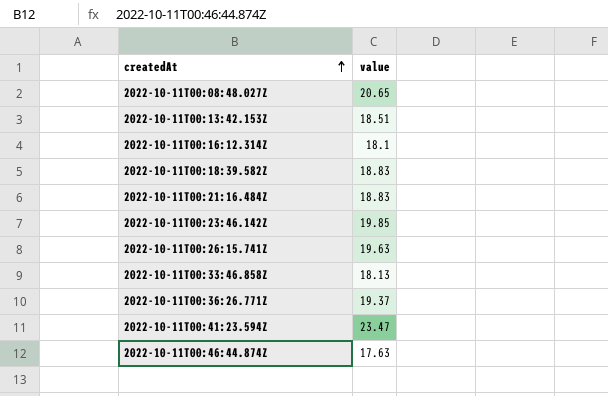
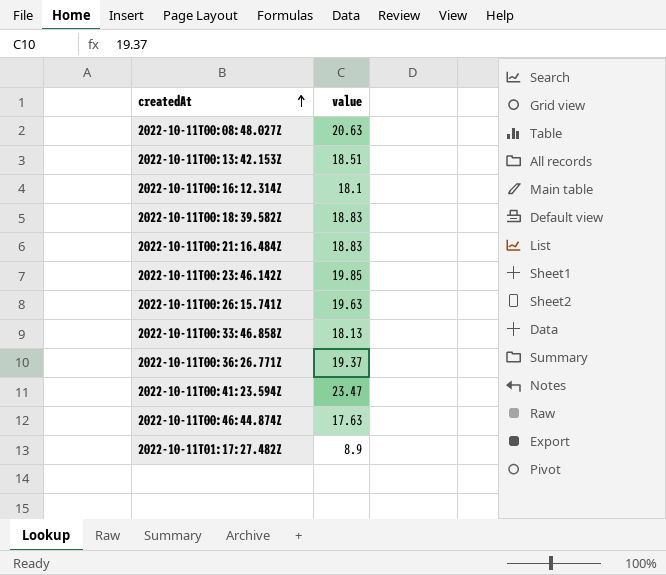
2022-10-11T00:08:48.027Z | value: 20.65 -> 20.63
row 2022-10-11T01:17:27.482Z: none -> 8.9

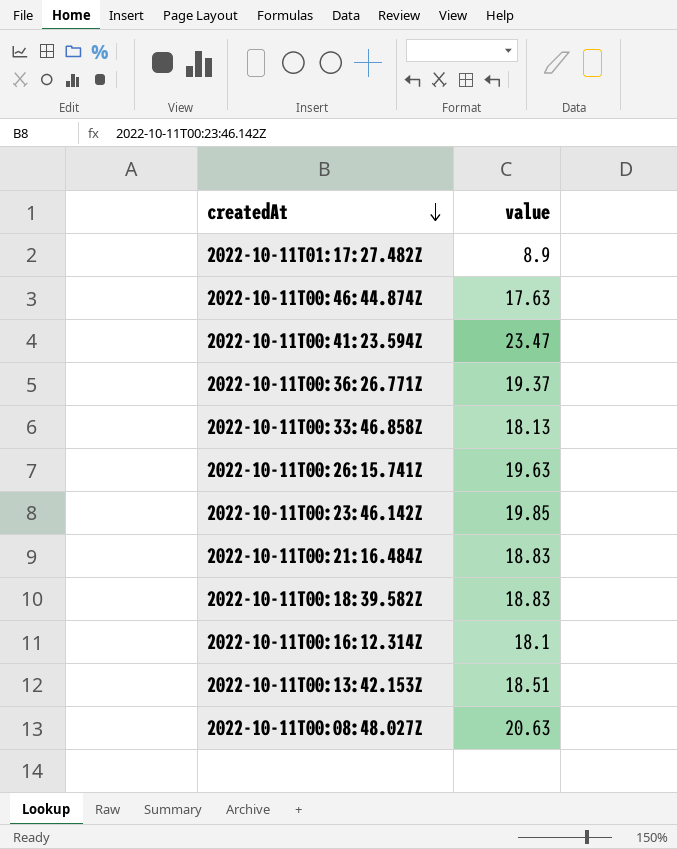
row order: createdAt ascending -> createdAt descending

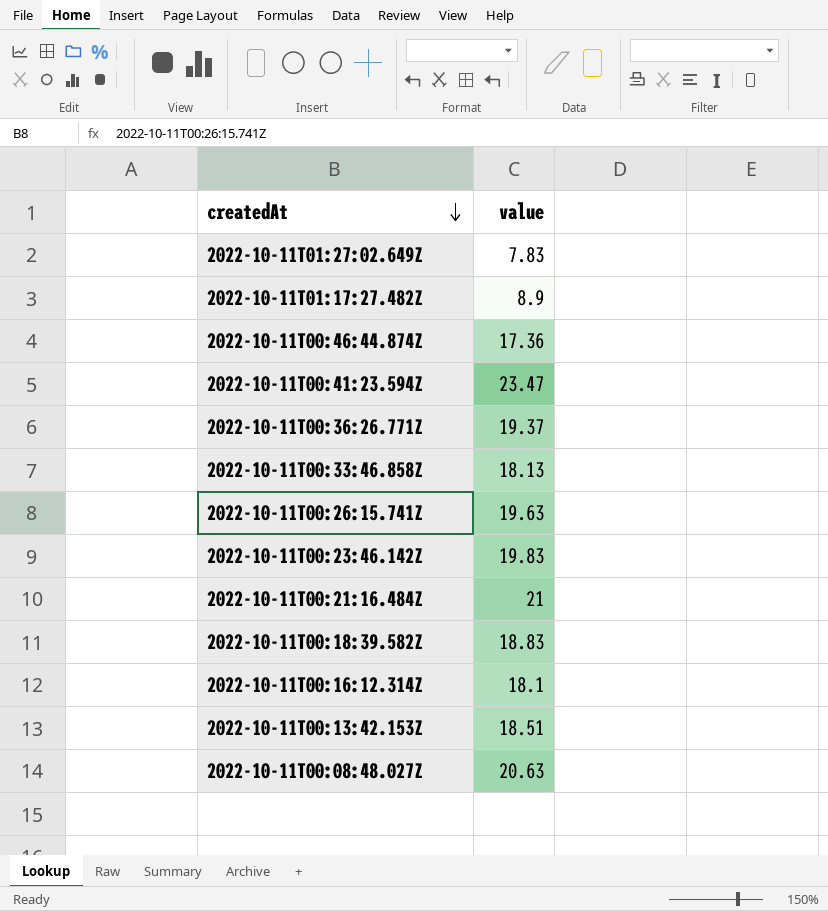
row 2022-10-11T01:27:02.649Z: none -> 7.83
2022-10-11T00:46:44.874Z | value: 17.63 -> 17.36
2022-10-11T00:23:46.142Z | value: 19.85 -> 19.83
2022-10-11T00:21:16.484Z | value: 18.83 -> 21

